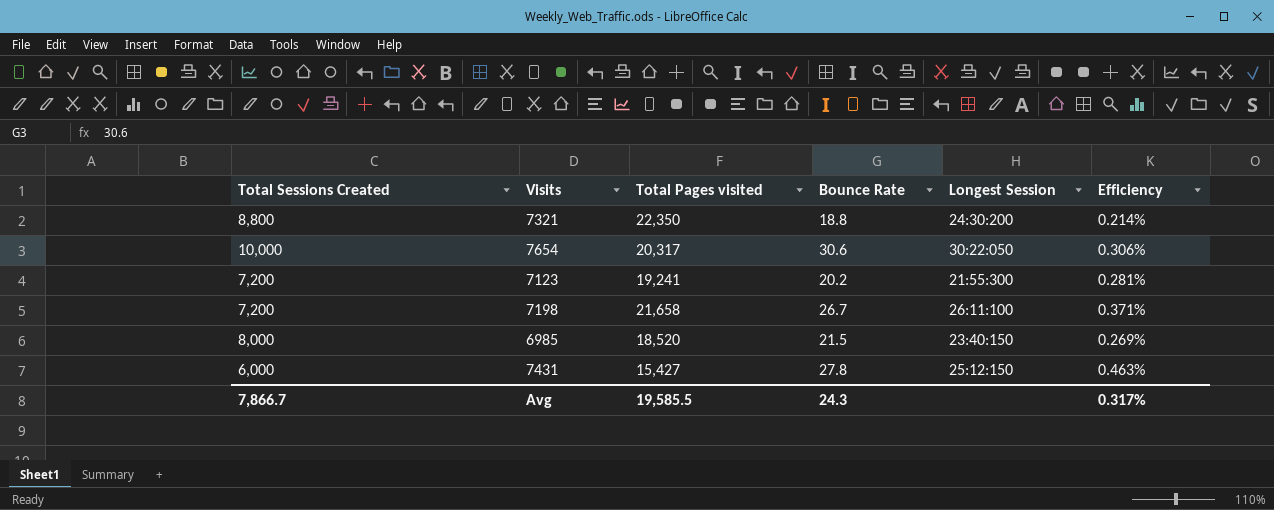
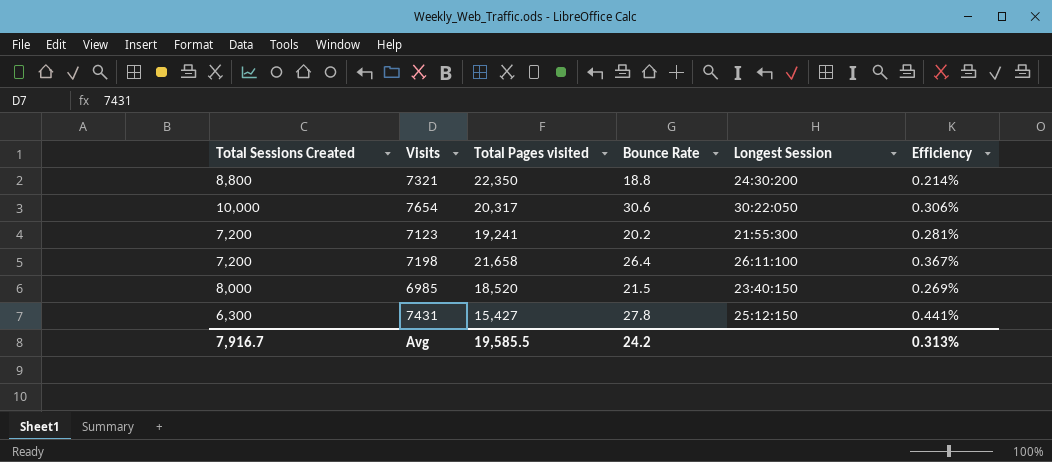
7198 | Bounce Rate: 26.7 -> 26.4
7198 | Efficiency: 0.371% -> 0.367%
7431 | Total Sessions Created: 6,000 -> 6,300
7431 | Efficiency: 0.463% -> 0.441%
Avg | Total Sessions Created: 7,866.7 -> 7,916.7
Avg | Bounce Rate: 24.3 -> 24.2
Avg | Efficiency: 0.317% -> 0.313%

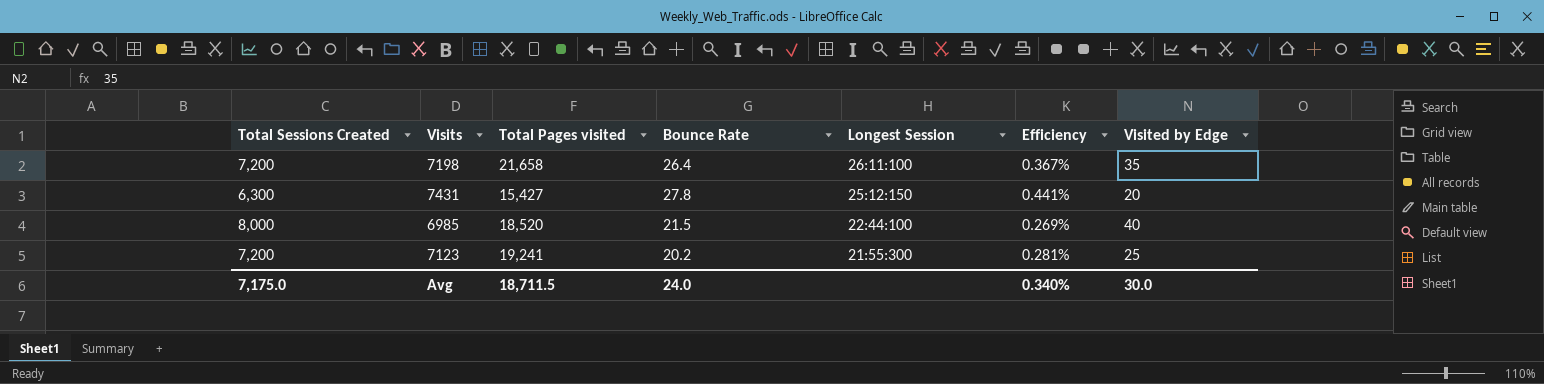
row order: none -> Longest Session descending
column Visited by Edge | position: none -> 7
row 7321: 8,800 | 22,350 | 18.8 | 24:30:200 | 0.214% -> none
row 7654: 10,000 | 20,317 | 30.6 | 30:22:050 | 0.306% -> none
6985 | Longest Session: 23:40:150 -> 22:44:100
Avg | Total Sessions Created: 7,916.7 -> 7,175.0
Avg | Total Pages visited: 19,585.5 -> 18,711.5
Avg | Bounce Rate: 24.2 -> 24.0
Avg | Efficiency: 0.313% -> 0.340%

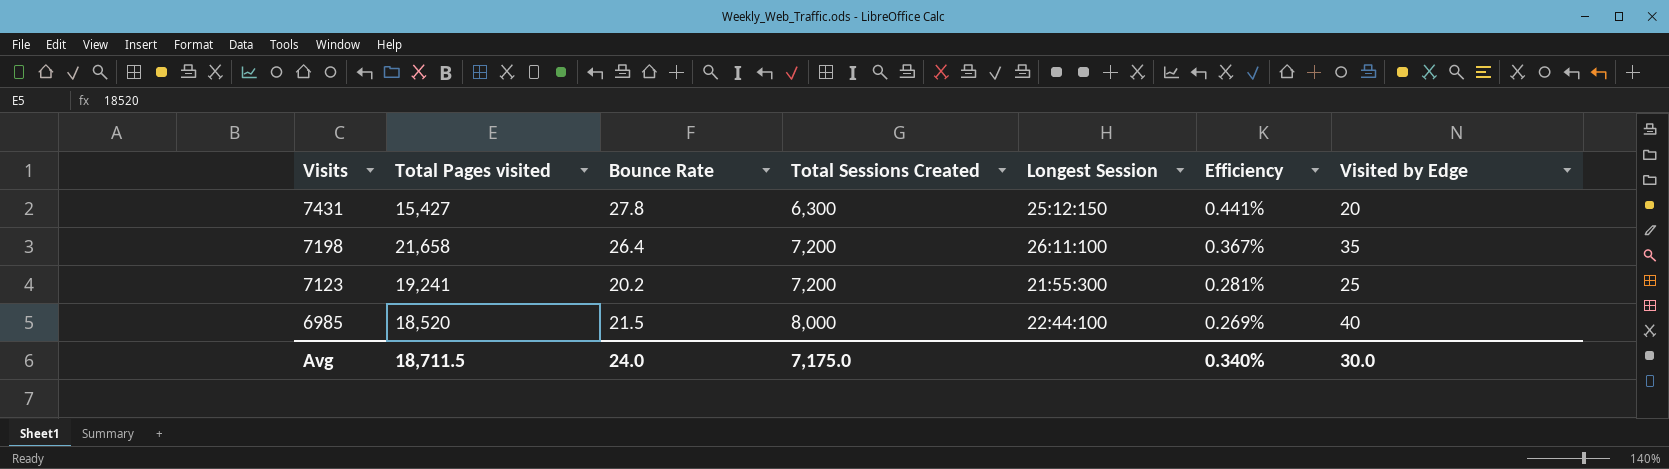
row order: Longest Session descending -> Visits descending
column Total Sessions Created | position: 1 -> 4

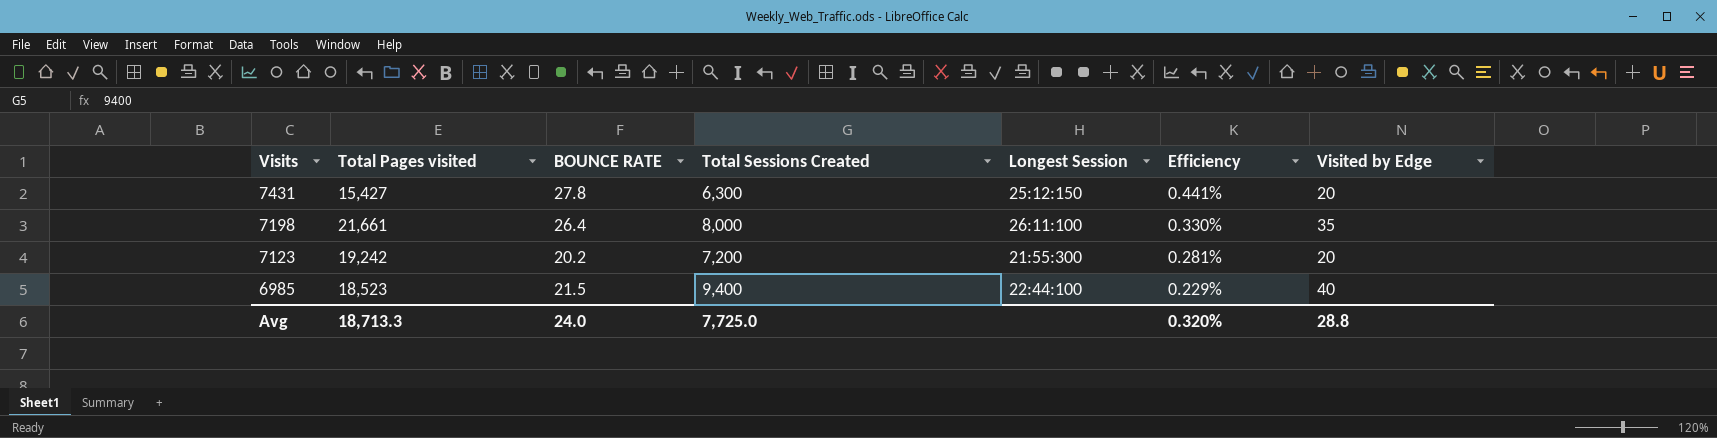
column name: Bounce Rate -> BOUNCE RATE
7198 | Total Pages visited: 21,658 -> 21,661
7198 | Total Sessions Created: 7,200 -> 8,000
7198 | Efficiency: 0.367% -> 0.330%
7123 | Total Pages visited: 19,241 -> 19,242
7123 | Visited by Edge: 25 -> 20
6985 | Total Pages visited: 18,520 -> 18,523
6985 | Total Sessions Created: 8,000 -> 9,400
6985 | Efficiency: 0.269% -> 0.229%
Avg | Total Pages visited: 18,711.5 -> 18,713.3
Avg | Total Sessions Created: 7,175.0 -> 7,725.0
Avg | Efficiency: 0.340% -> 0.320%
Avg | Visited by Edge: 30.0 -> 28.8

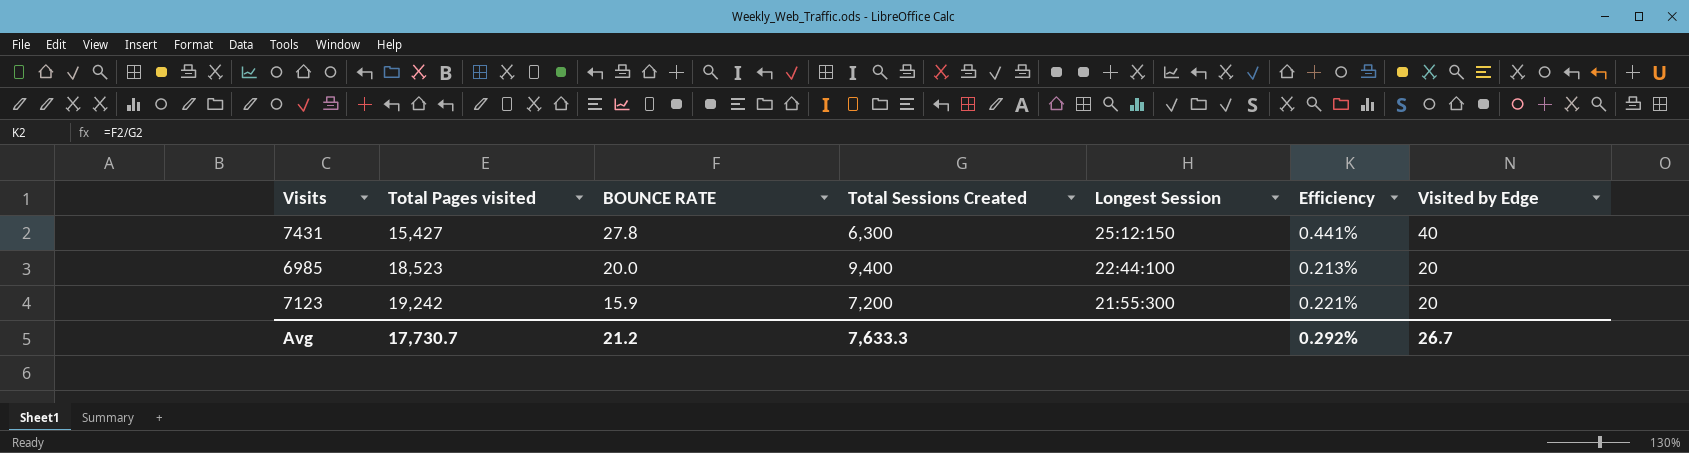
row order: Visits descending -> Total Pages visited ascending
row 7198: 21,661 | 26.4 | 8,000 | 26:11:100 | 0.330% | 35 -> none
7431 | Visited by Edge: 20 -> 40
6985 | BOUNCE RATE: 21.5 -> 20.0
6985 | Efficiency: 0.229% -> 0.213%
6985 | Visited by Edge: 40 -> 20
7123 | BOUNCE RATE: 20.2 -> 15.9
7123 | Efficiency: 0.281% -> 0.221%
Avg | Total Pages visited: 18,713.3 -> 17,730.7
Avg | BOUNCE RATE: 24.0 -> 21.2
Avg | Total Sessions Created: 7,725.0 -> 7,633.3
Avg | Efficiency: 0.320% -> 0.292%
Avg | Visited by Edge: 28.8 -> 26.7

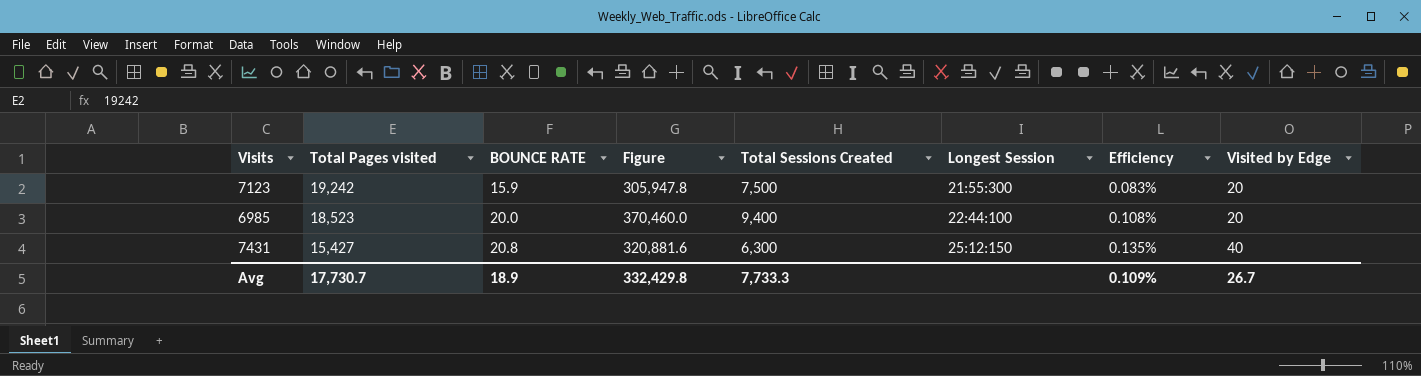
row order: Total Pages visited ascending -> Total Pages visited descending
column Figure | formula: none -> [Total Pages visited] * [BOUNCE RATE]
column Efficiency | formula: [BOUNCE RATE] / [Total Sessions Created] -> [BOUNCE RATE] / [Total Pages visited]
7123 | Total Sessions Created: 7,200 -> 7,500
7431 | BOUNCE RATE: 27.8 -> 20.8
Avg | BOUNCE RATE: 21.2 -> 18.9
Avg | Total Sessions Created: 7,633.3 -> 7,733.3
Avg | Efficiency: 0.292% -> 0.109%

